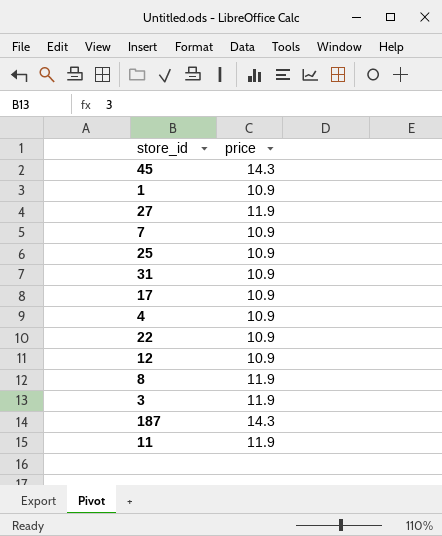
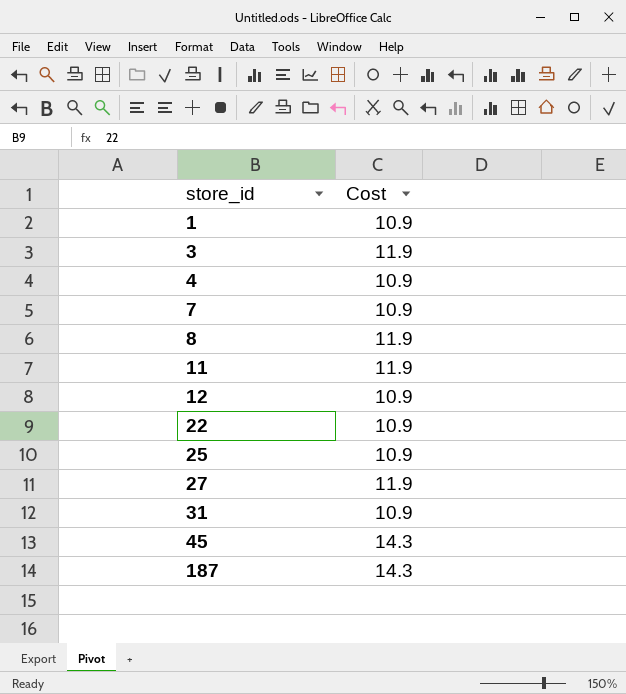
row order: none -> store_id ascending
column name: price -> Cost
row 17: 10.9 -> none

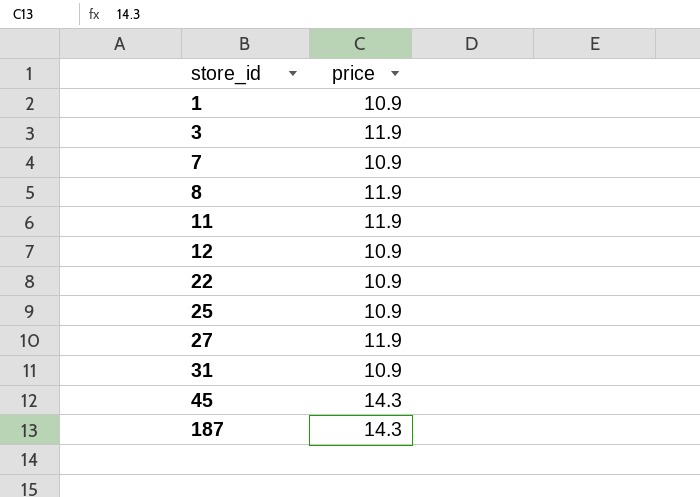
column name: Cost -> price
row 4: 10.9 -> none

